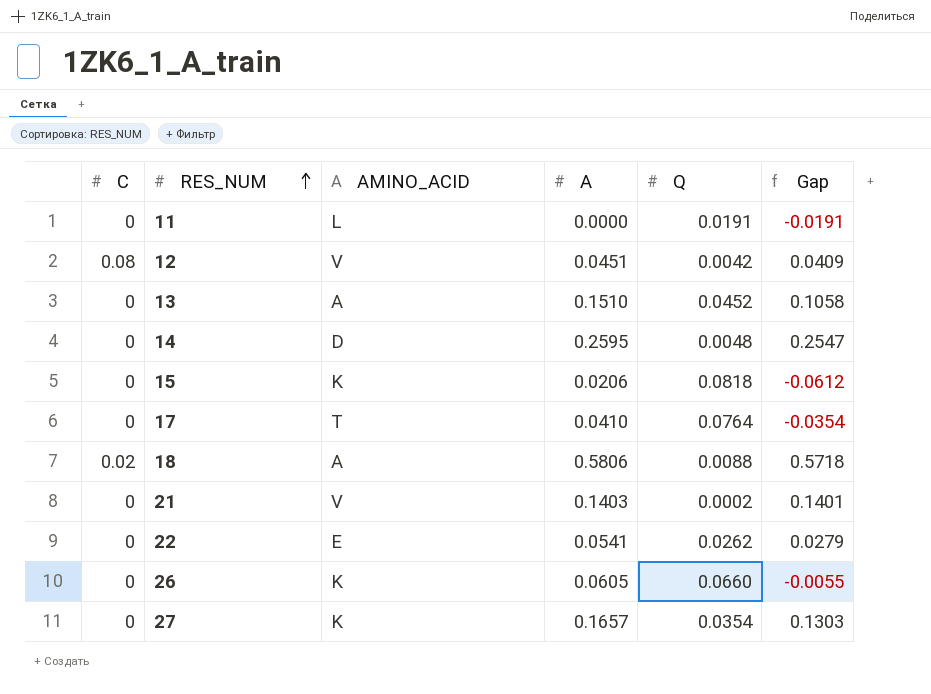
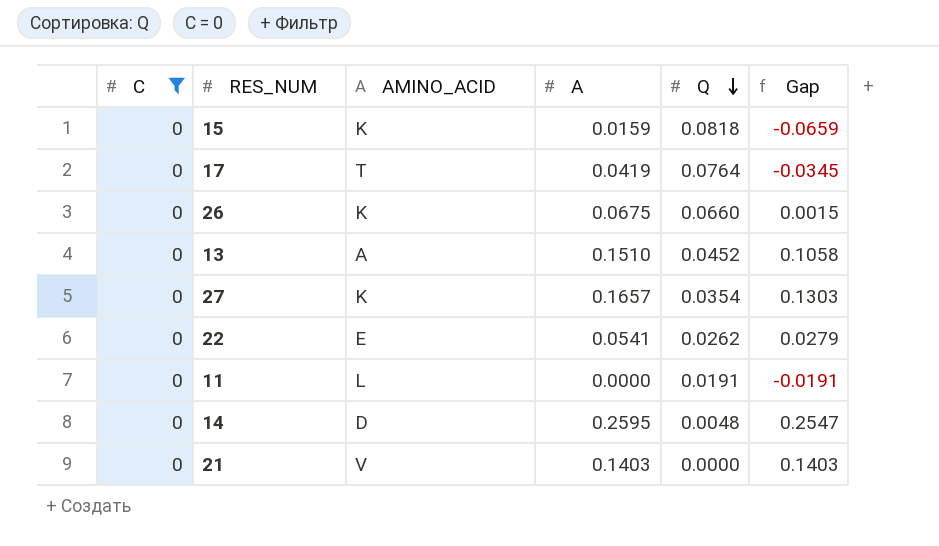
filter: none -> C = 0
row order: RES_NUM ascending -> Q descending
15 | A: 0.0206 -> 0.0159
15 | Gap: -0.0612 -> -0.0659
17 | A: 0.0410 -> 0.0419
17 | Gap: -0.0354 -> -0.0345
26 | A: 0.0605 -> 0.0675
26 | Gap: -0.0055 -> 0.0015
21 | Q: 0.0002 -> 0.0000
21 | Gap: 0.1401 -> 0.1403

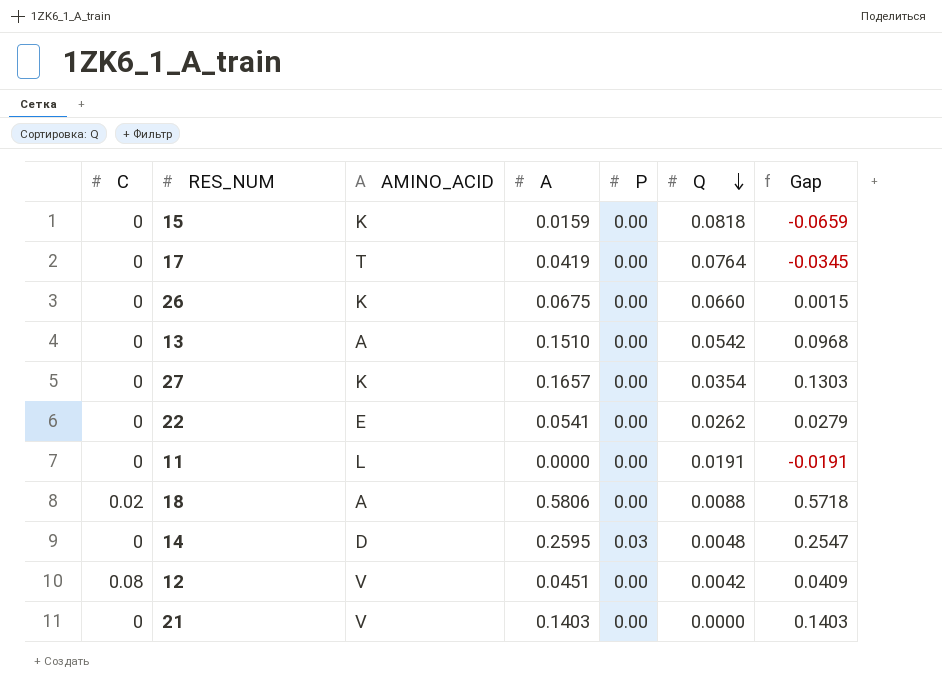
filter: C = 0 -> none
column P | position: none -> 5
13 | Q: 0.0452 -> 0.0542
13 | Gap: 0.1058 -> 0.0968

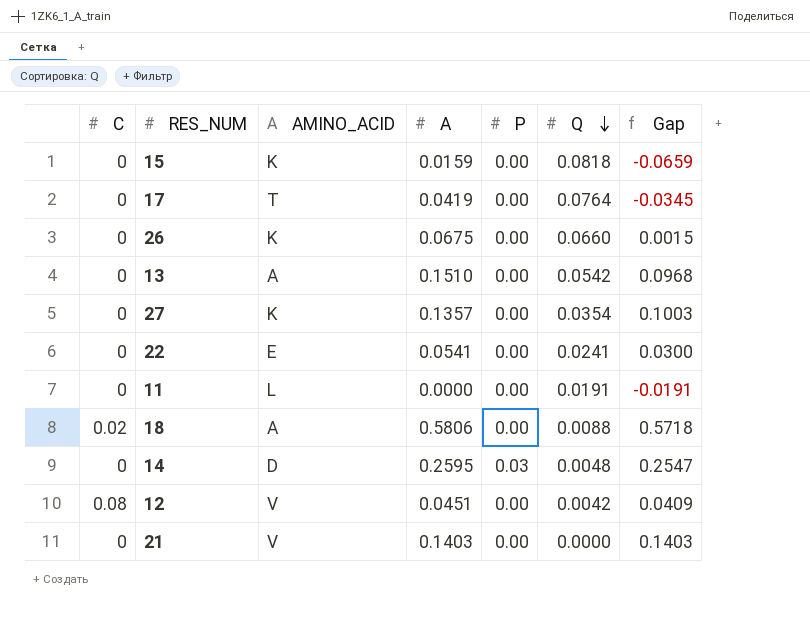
27 | A: 0.1657 -> 0.1357
27 | Gap: 0.1303 -> 0.1003
22 | Q: 0.0262 -> 0.0241
22 | Gap: 0.0279 -> 0.0300

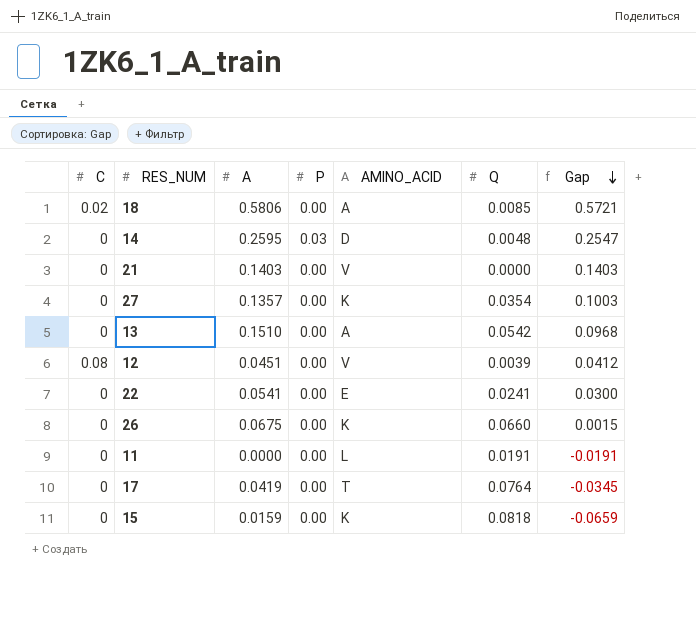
row order: Q descending -> Gap descending
column AMINO_ACID | position: 3 -> 5
18 | Q: 0.0088 -> 0.0085
18 | Gap: 0.5718 -> 0.5721
12 | Q: 0.0042 -> 0.0039
12 | Gap: 0.0409 -> 0.0412

